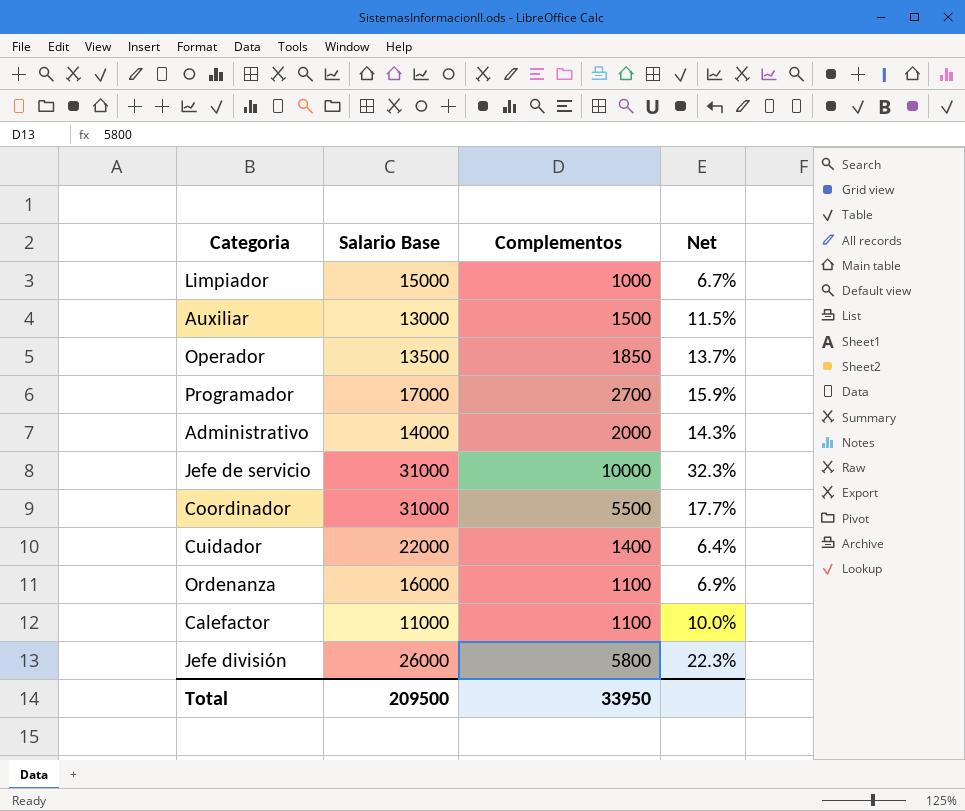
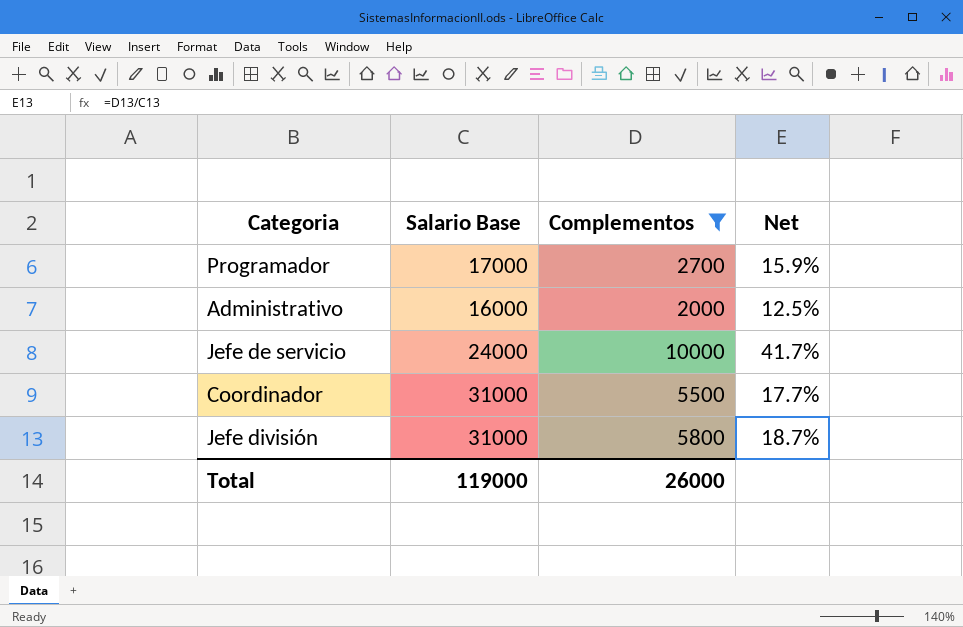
filter: none -> Complementos >= 2000
Administrativo | Salario Base: 14000 -> 16000
Administrativo | Net: 14.3% -> 12.5%
Jefe de servicio | Salario Base: 31000 -> 24000
Jefe de servicio | Net: 32.3% -> 41.7%
Jefe división | Salario Base: 26000 -> 31000
Jefe división | Net: 22.3% -> 18.7%
Total | Salario Base: 209500 -> 119000
Total | Complementos: 33950 -> 26000

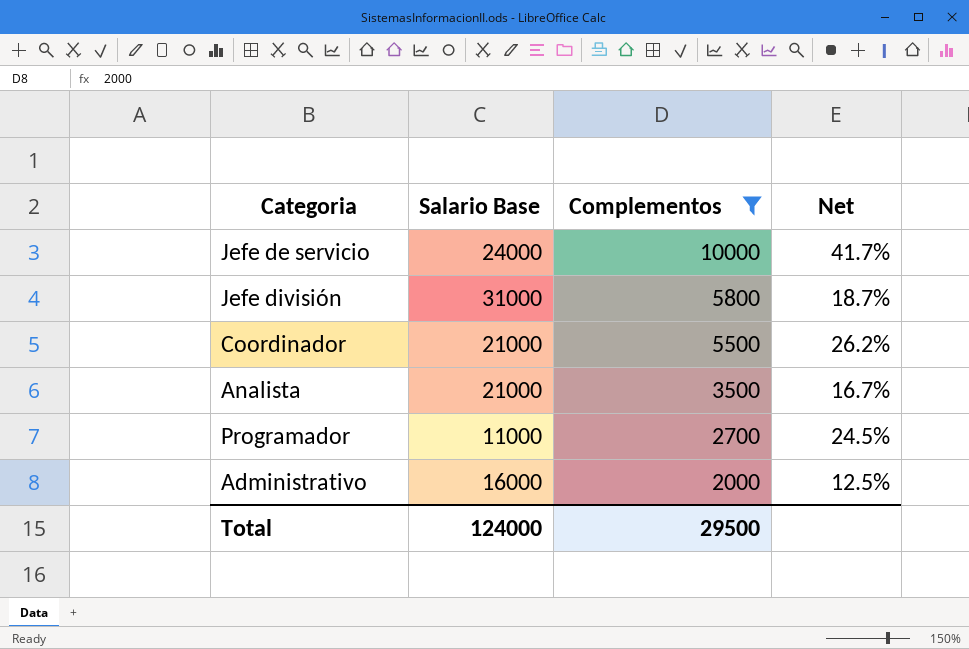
row order: none -> Complementos descending
Coordinador | Salario Base: 31000 -> 21000
Coordinador | Net: 17.7% -> 26.2%
row Analista: none -> 21000 | 3500 | 16.7%
Programador | Salario Base: 17000 -> 11000
Programador | Net: 15.9% -> 24.5%
Total | Salario Base: 119000 -> 124000
Total | Complementos: 26000 -> 29500

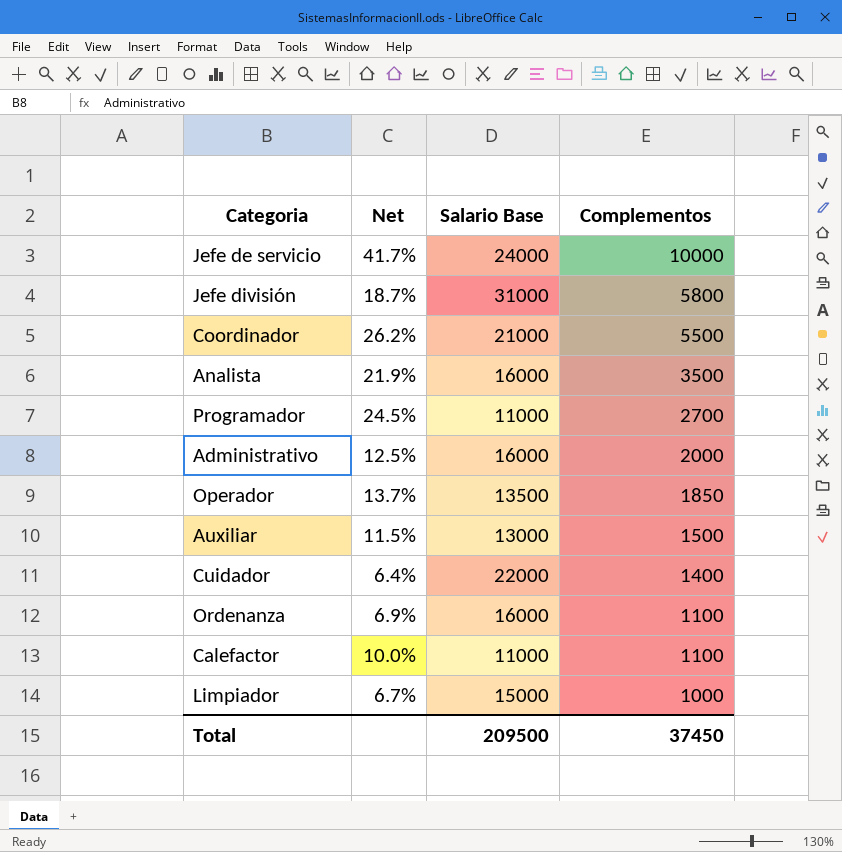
filter: Complementos >= 2000 -> none
column Net | position: 4 -> 2
Analista | Net: 16.7% -> 21.9%
Analista | Salario Base: 21000 -> 16000
Total | Salario Base: 124000 -> 209500
Total | Complementos: 29500 -> 37450

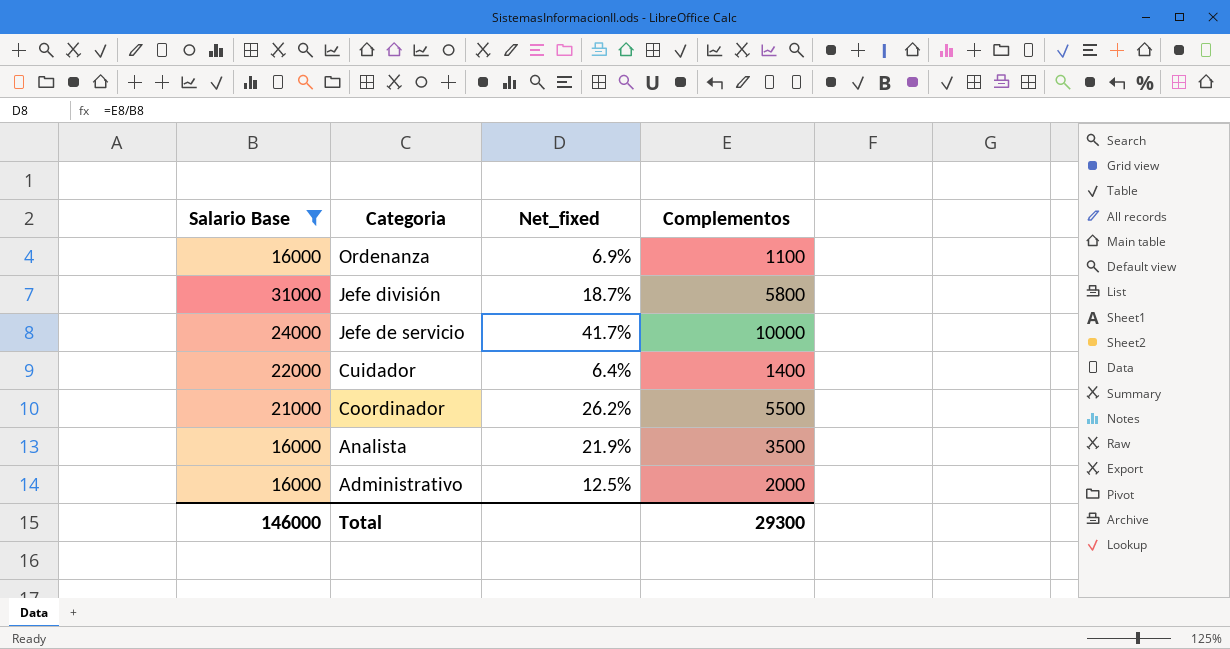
filter: none -> Salario Base >= 16000
row order: Complementos descending -> Categoria descending
column Salario Base | position: 3 -> 1
column name: Net -> Net_fixed
Total | Salario Base: 209500 -> 146000
Total | Complementos: 37450 -> 29300

